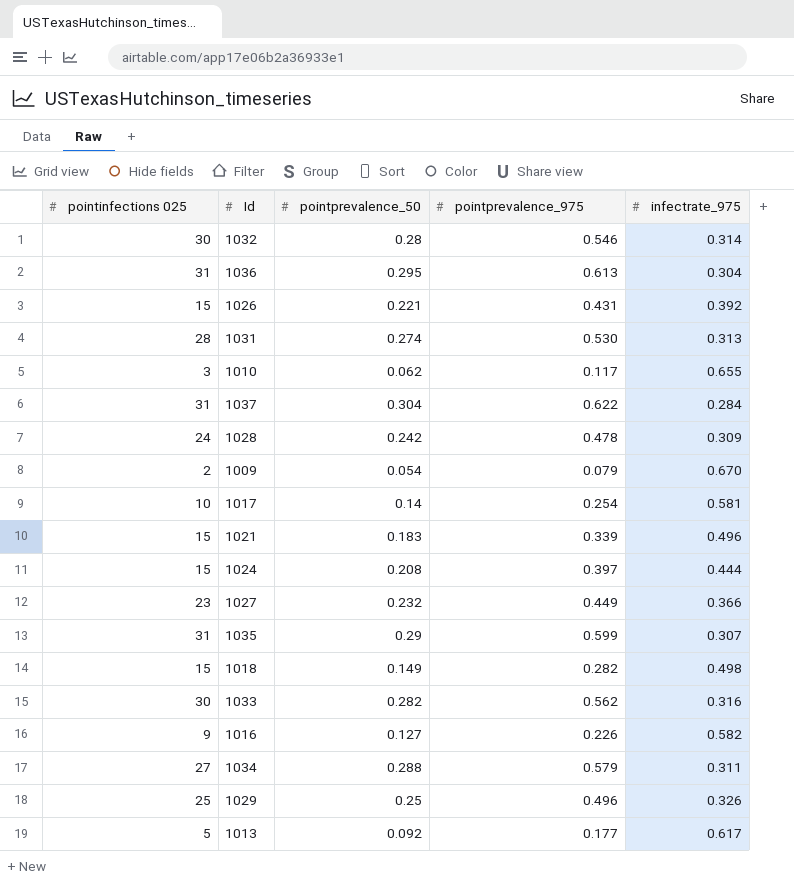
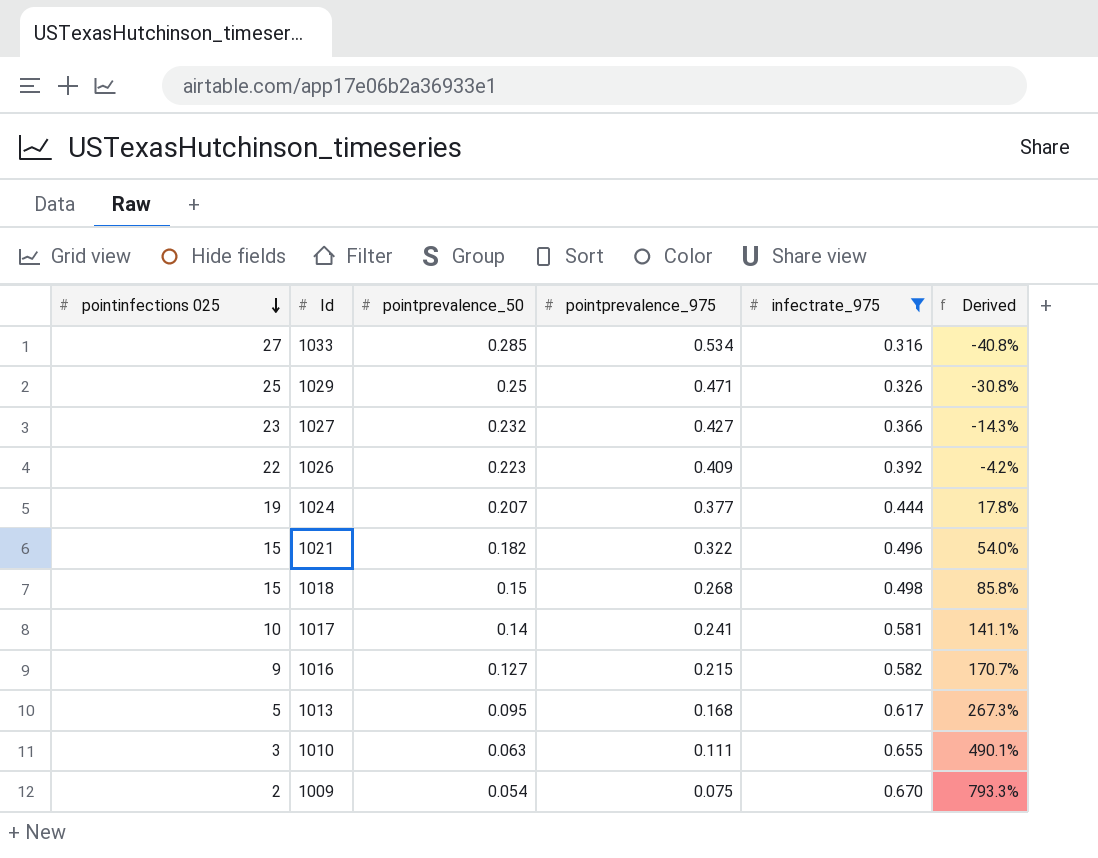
filter: none -> infectrate_975 >= 0.316
row order: none -> pointinfections 025 descending
column Derived | formula: none -> ([infectrate_975] - [pointprevalence_975]) / [pointprevalence_975]
1033 | pointinfections 025: 30 -> 27
1033 | pointprevalence_50: 0.282 -> 0.285
1033 | pointprevalence_975: 0.562 -> 0.534
1029 | pointprevalence_975: 0.496 -> 0.471
1027 | pointprevalence_975: 0.449 -> 0.427
1026 | pointinfections 025: 15 -> 22
1026 | pointprevalence_50: 0.221 -> 0.223
1026 | pointprevalence_975: 0.431 -> 0.409
1024 | pointinfections 025: 15 -> 19
1024 | pointprevalence_50: 0.208 -> 0.207
1024 | pointprevalence_975: 0.397 -> 0.377
1021 | pointprevalence_50: 0.183 -> 0.182
1021 | pointprevalence_975: 0.339 -> 0.322
1018 | pointprevalence_50: 0.149 -> 0.15
1018 | pointprevalence_975: 0.282 -> 0.268
1017 | pointprevalence_975: 0.254 -> 0.241
1016 | pointprevalence_975: 0.226 -> 0.215
1013 | pointprevalence_50: 0.092 -> 0.095
1013 | pointprevalence_975: 0.177 -> 0.168
1010 | pointprevalence_50: 0.062 -> 0.063
1010 | pointprevalence_975: 0.117 -> 0.111
1009 | pointprevalence_975: 0.079 -> 0.075

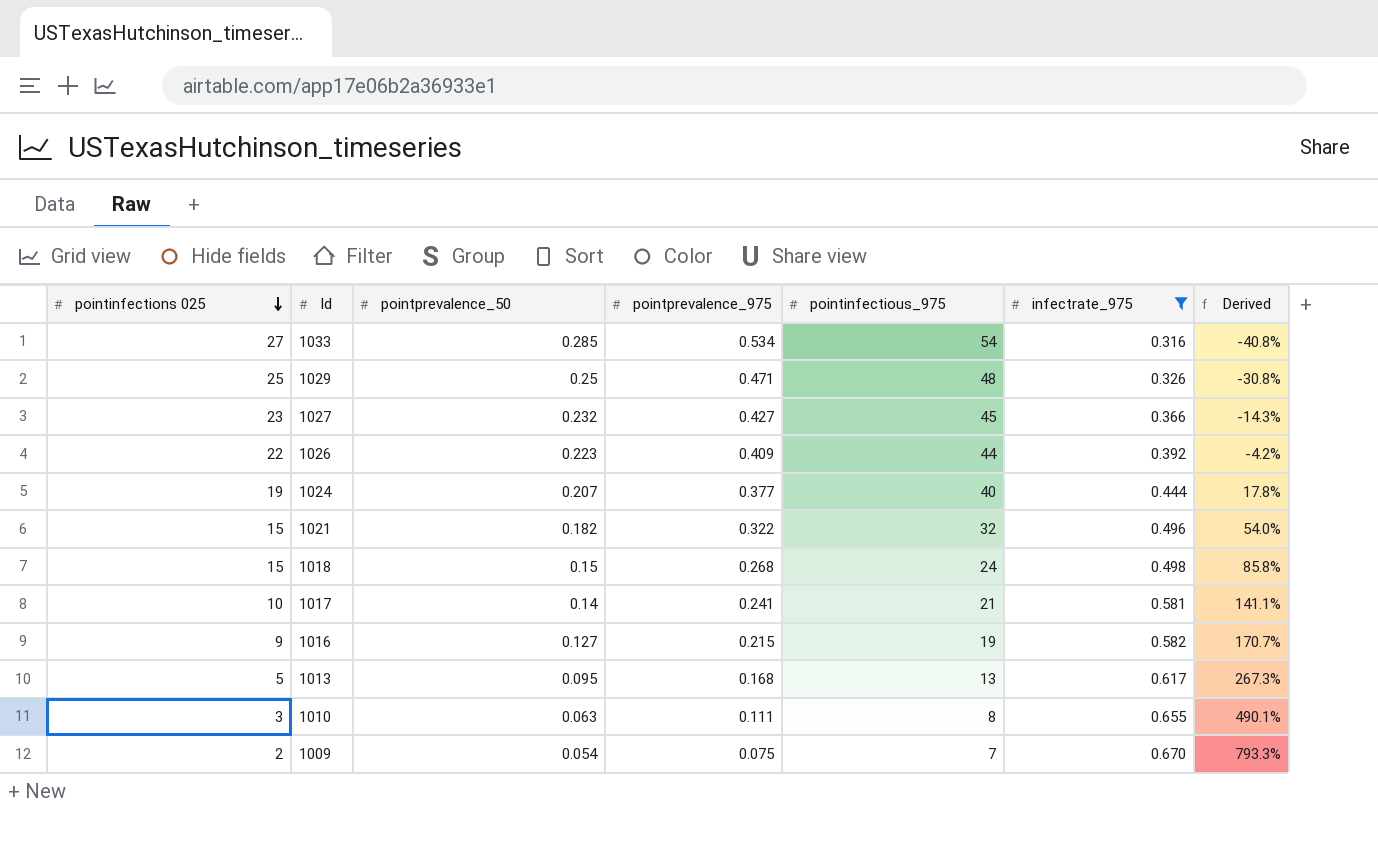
column pointinfectious_975 | position: none -> 5

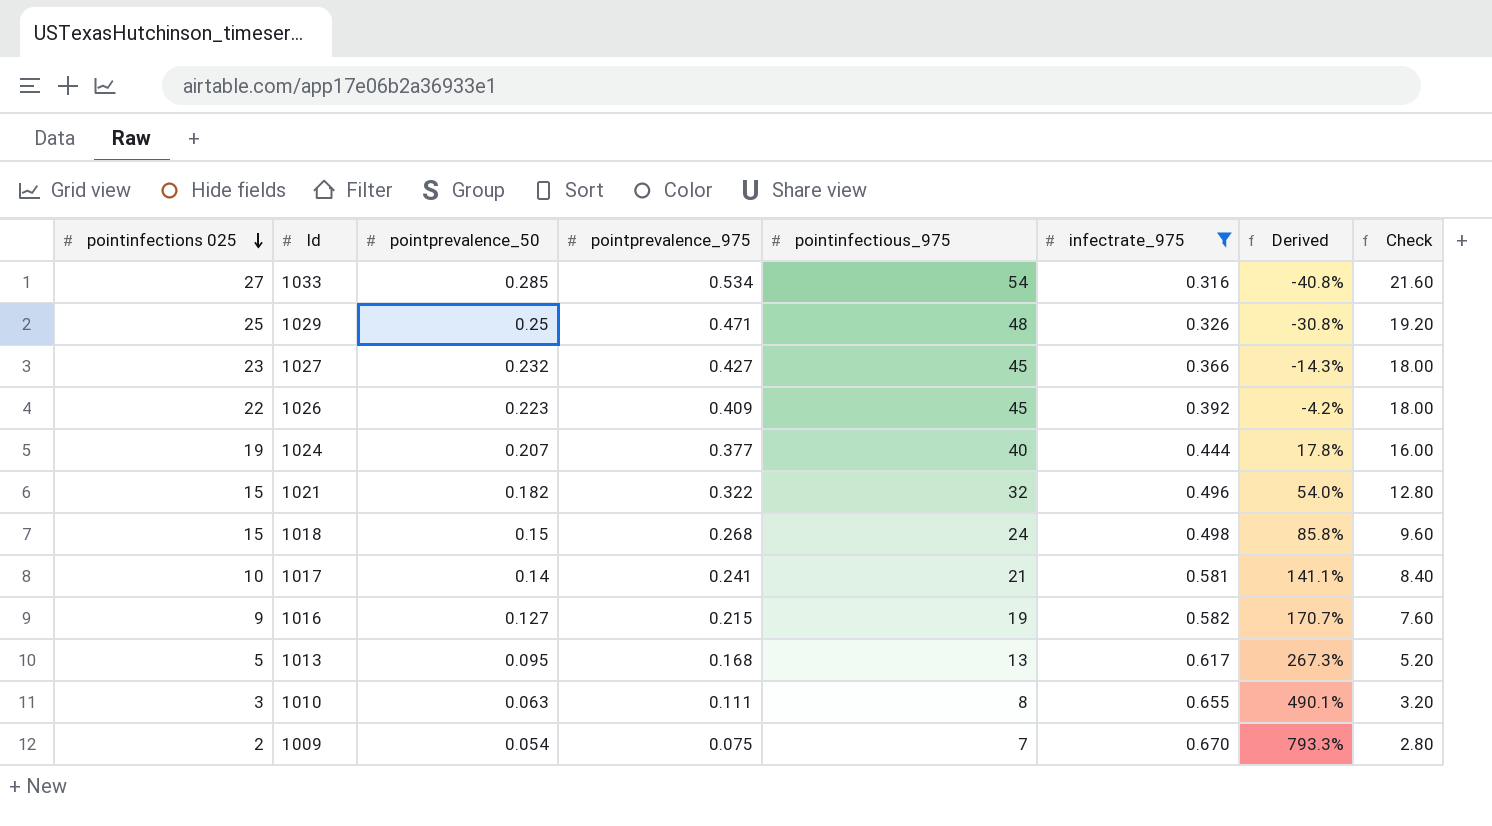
column Check | formula: none -> [pointinfectious_975] * 0.4
1026 | pointinfectious_975: 44 -> 45

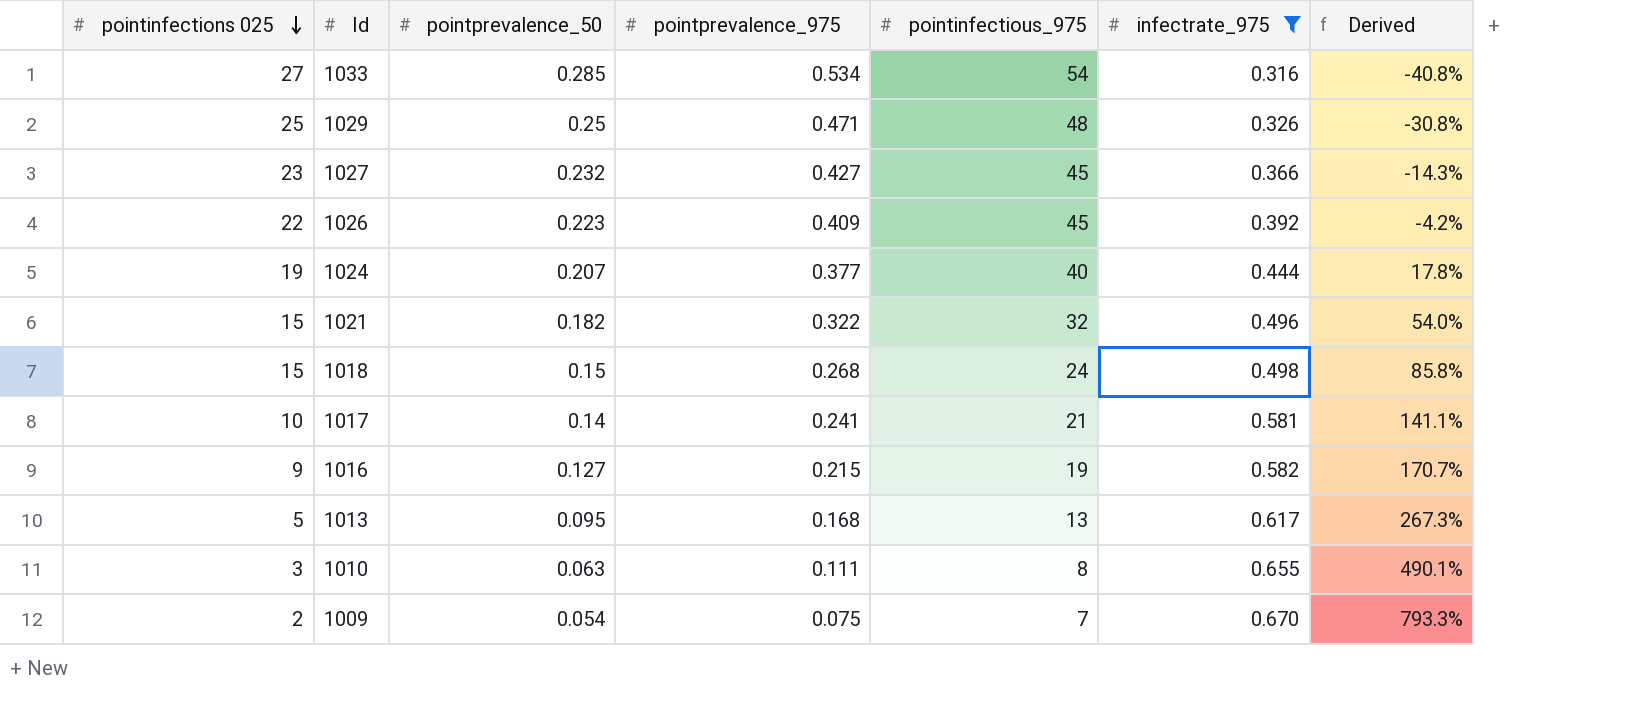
column Check | formula: [pointinfectious_975] * 0.4 -> none

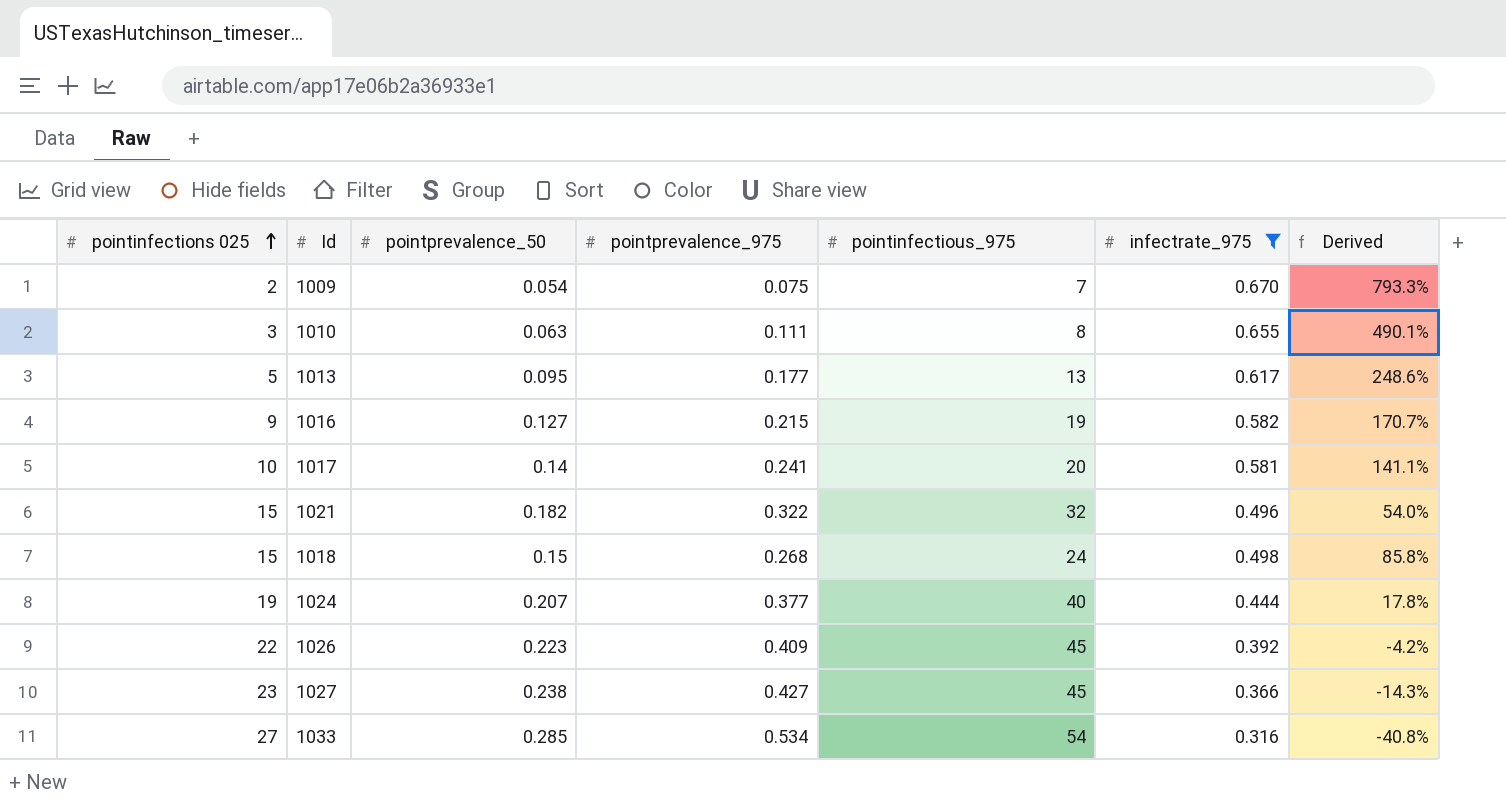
row order: pointinfections 025 descending -> pointinfections 025 ascending
row 1029: 25 | 0.25 | 0.471 | 48 | 0.326 | -30.8% -> none
1013 | pointprevalence_975: 0.168 -> 0.177
1013 | Derived: 267.3% -> 248.6%
1017 | pointinfectious_975: 21 -> 20
1027 | pointprevalence_50: 0.232 -> 0.238

